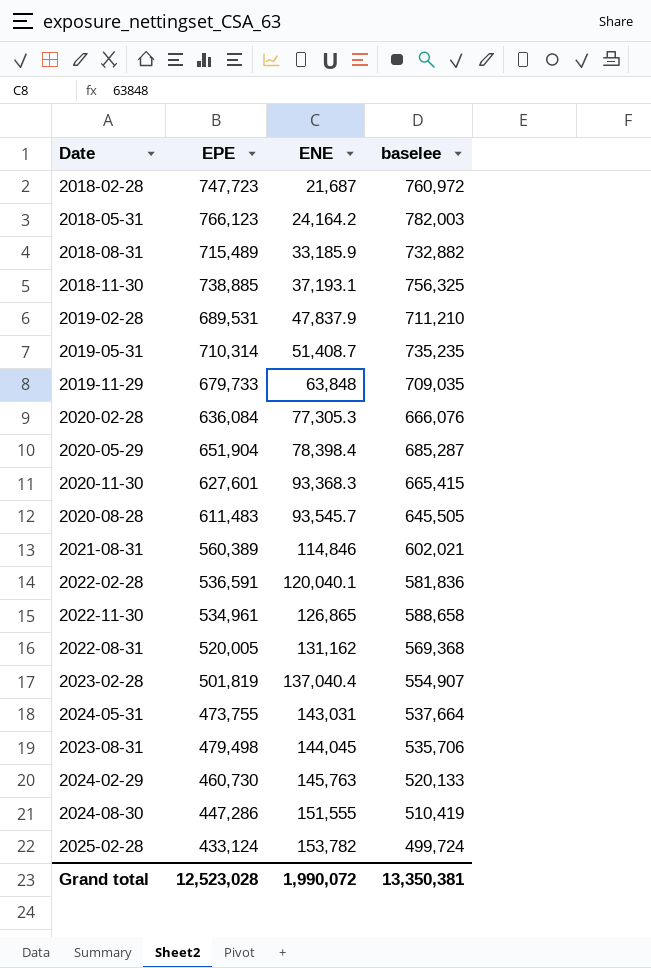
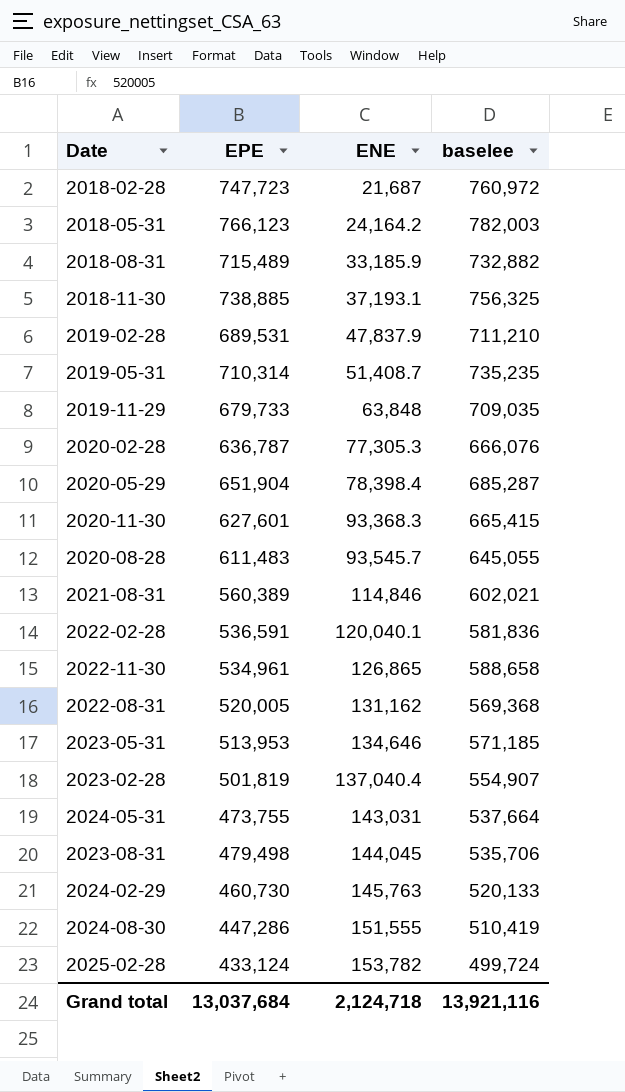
2020-02-28 | EPE: 636,084 -> 636,787
2020-08-28 | baselee: 645,505 -> 645,055
row 2023-05-31: none -> 513,953 | 134,646 | 571,185
Grand total | EPE: 12,523,028 -> 13,037,684
Grand total | ENE: 1,990,072 -> 2,124,718
Grand total | baselee: 13,350,381 -> 13,921,116

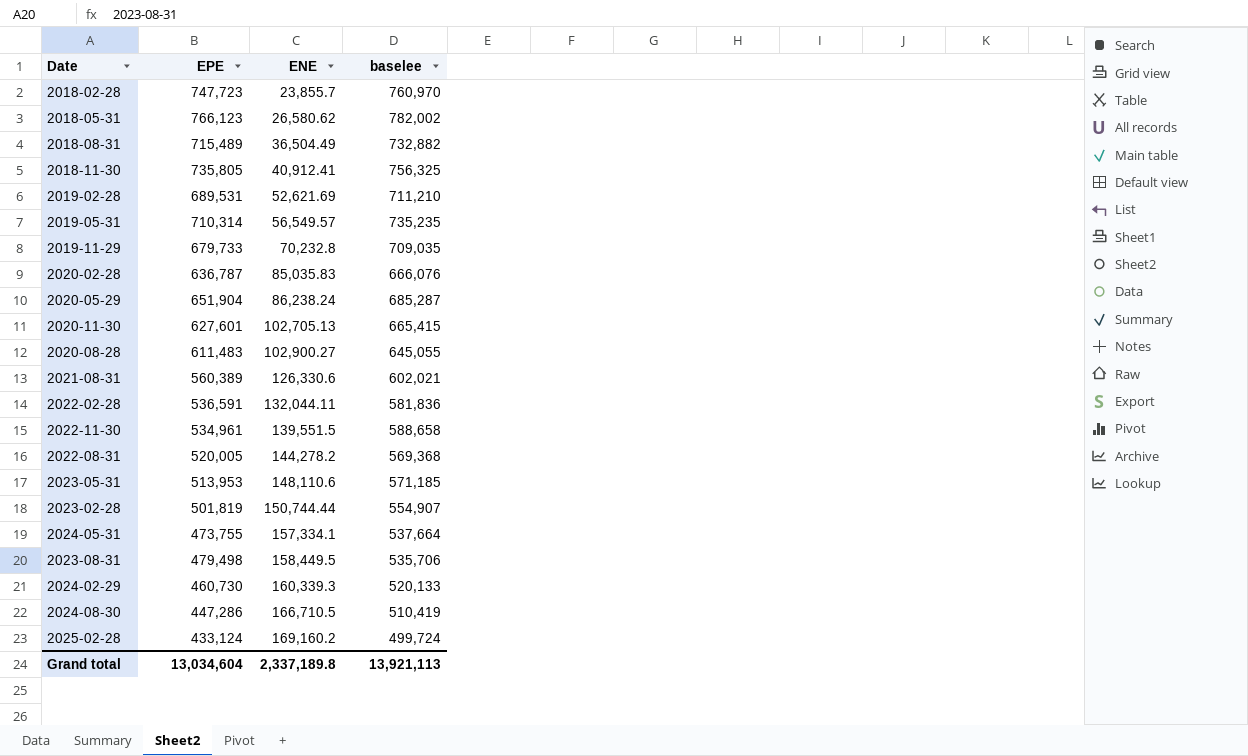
2018-02-28 | ENE: 21,687 -> 23,855.7
2018-02-28 | baselee: 760,972 -> 760,970
2018-05-31 | ENE: 24,164.2 -> 26,580.62
2018-05-31 | baselee: 782,003 -> 782,002
2018-08-31 | ENE: 33,185.9 -> 36,504.49
2018-11-30 | EPE: 738,885 -> 735,805
2018-11-30 | ENE: 37,193.1 -> 40,912.41
2019-02-28 | ENE: 47,837.9 -> 52,621.69
2019-05-31 | ENE: 51,408.7 -> 56,549.57
2019-11-29 | ENE: 63,848 -> 70,232.8
2020-02-28 | ENE: 77,305.3 -> 85,035.83
2020-05-29 | ENE: 78,398.4 -> 86,238.24
2020-11-30 | ENE: 93,368.3 -> 102,705.13
2020-08-28 | ENE: 93,545.7 -> 102,900.27
2021-08-31 | ENE: 114,846 -> 126,330.6
2022-02-28 | ENE: 120,040.1 -> 132,044.11
2022-11-30 | ENE: 126,865 -> 139,551.5
2022-08-31 | ENE: 131,162 -> 144,278.2
2023-05-31 | ENE: 134,646 -> 148,110.6
2023-02-28 | ENE: 137,040.4 -> 150,744.44
2024-05-31 | ENE: 143,031 -> 157,334.1
2023-08-31 | ENE: 144,045 -> 158,449.5
2024-02-29 | ENE: 145,763 -> 160,339.3
2024-08-30 | ENE: 151,555 -> 166,710.5
2025-02-28 | ENE: 153,782 -> 169,160.2
Grand total | EPE: 13,037,684 -> 13,034,604
Grand total | ENE: 2,124,718 -> 2,337,189.8
Grand total | baselee: 13,921,116 -> 13,921,113

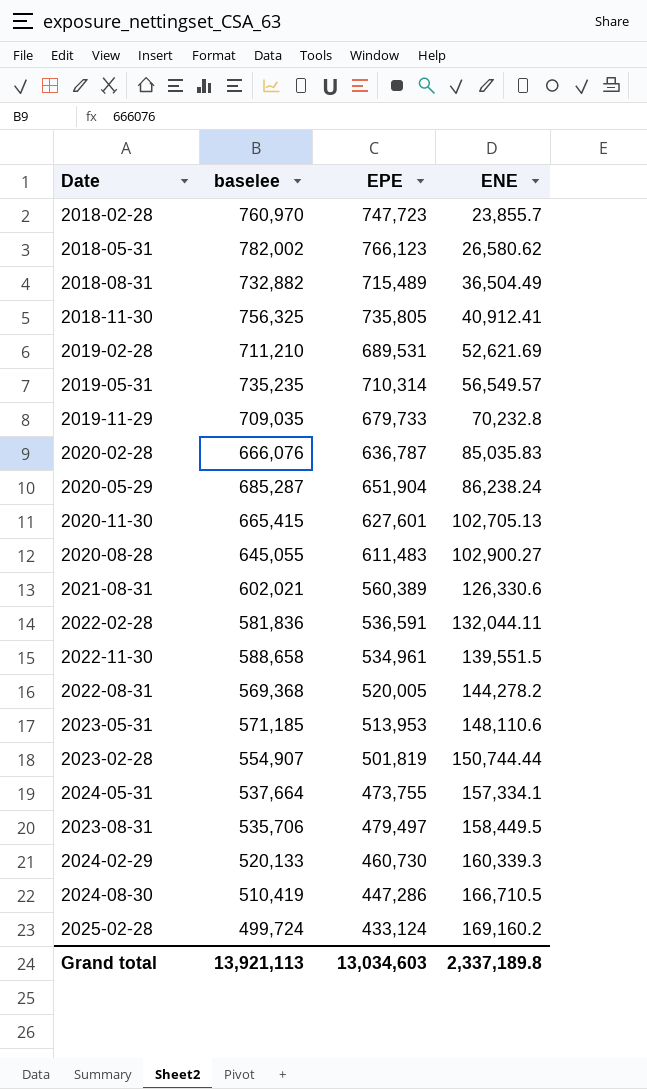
column baselee | position: 4 -> 2
2023-08-31 | EPE: 479,498 -> 479,497
Grand total | EPE: 13,034,604 -> 13,034,603

